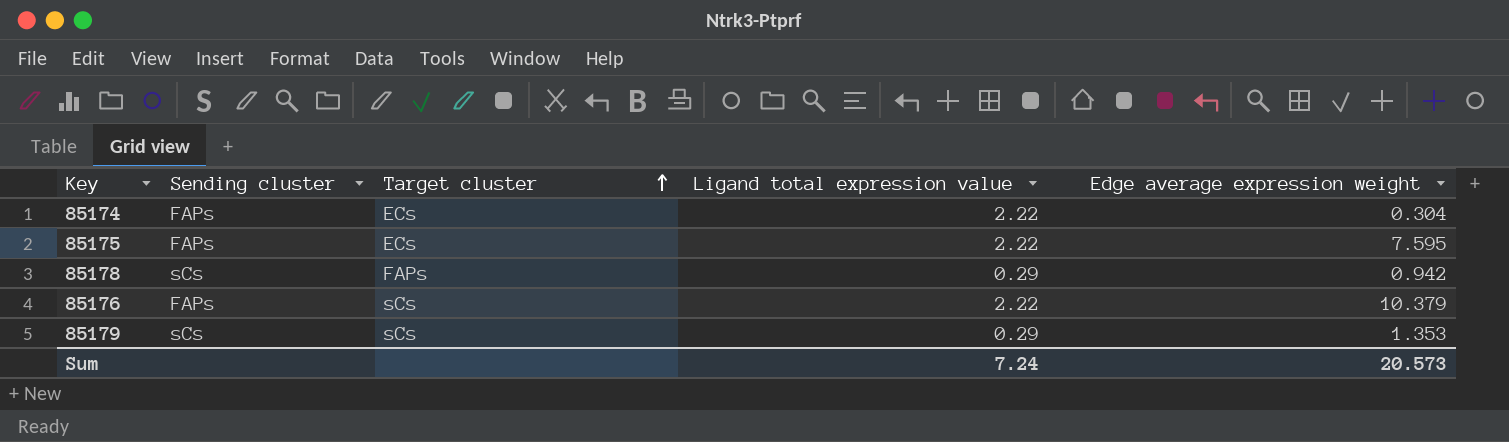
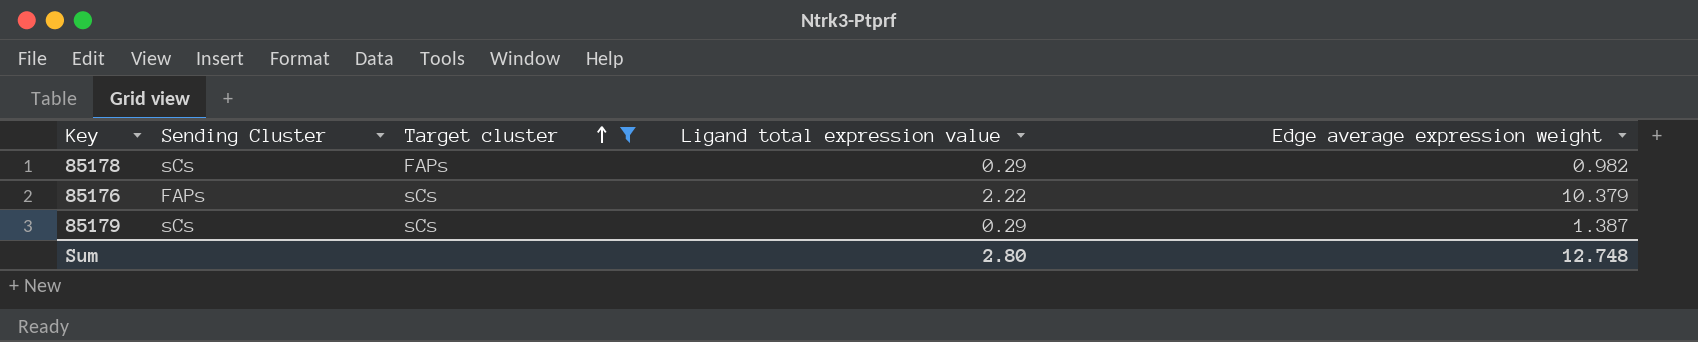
filter: none -> Target cluster != ECs
column name: Sending cluster -> Sending Cluster
85178 | Edge average expression weight: 0.942 -> 0.982
85179 | Edge average expression weight: 1.353 -> 1.387
Sum | Ligand total expression value: 7.24 -> 2.80
Sum | Edge average expression weight: 20.573 -> 12.748

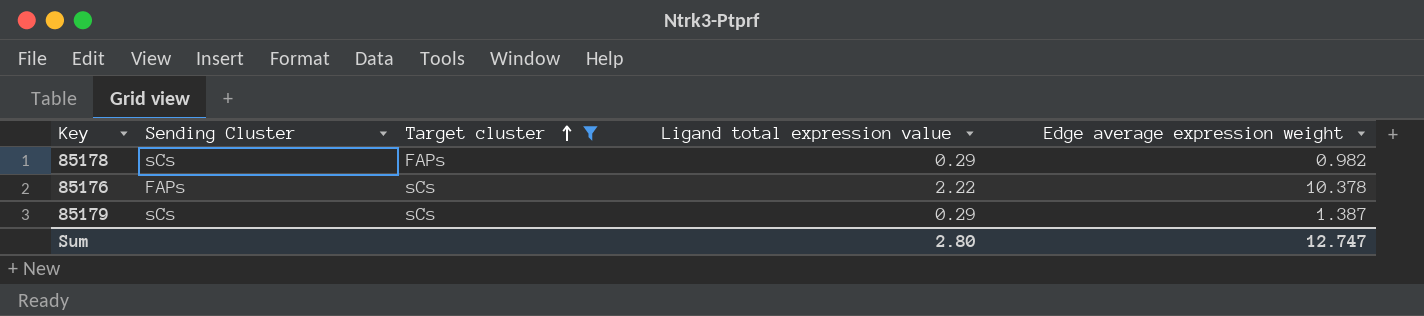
85176 | Edge average expression weight: 10.379 -> 10.378
Sum | Edge average expression weight: 12.748 -> 12.747

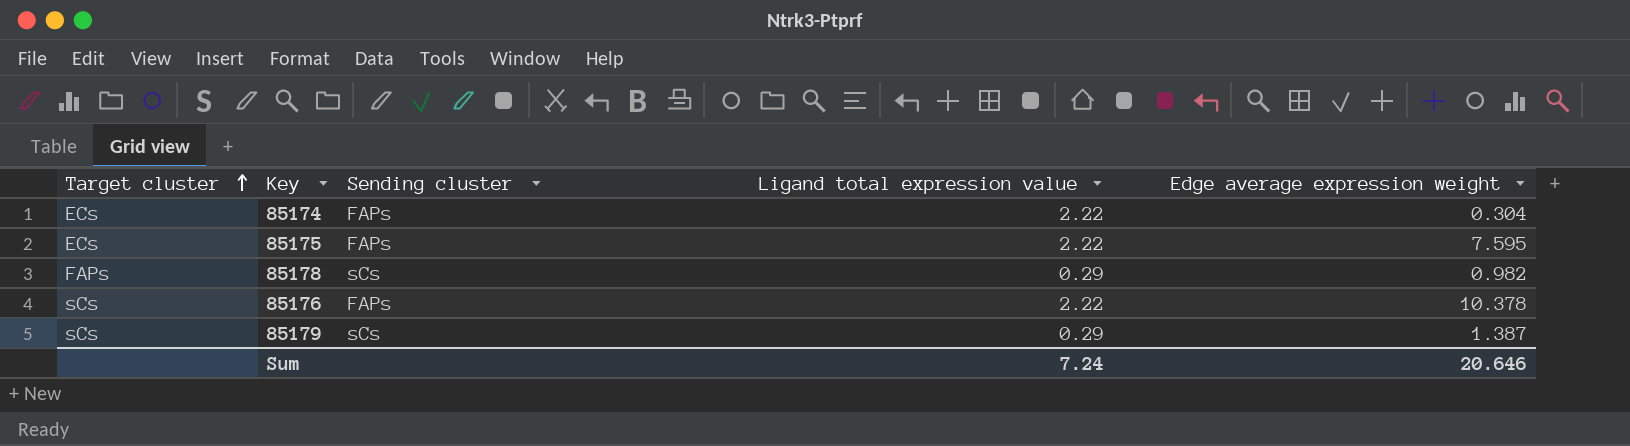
filter: Target cluster != ECs -> none
column Target cluster | position: 3 -> 1
column name: Sending Cluster -> Sending cluster
Sum | Ligand total expression value: 2.80 -> 7.24
Sum | Edge average expression weight: 12.747 -> 20.646

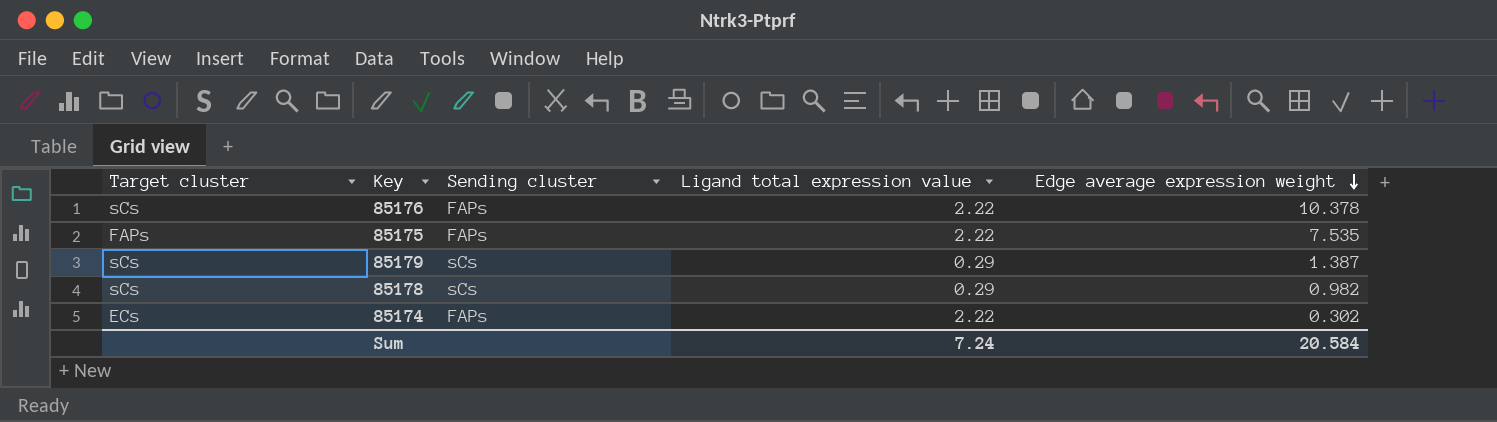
row order: Target cluster ascending -> Edge average expression weight descending
85175 | Target cluster: ECs -> FAPs
85175 | Edge average expression weight: 7.595 -> 7.535
85178 | Target cluster: FAPs -> sCs
85174 | Edge average expression weight: 0.304 -> 0.302
Sum | Edge average expression weight: 20.646 -> 20.584

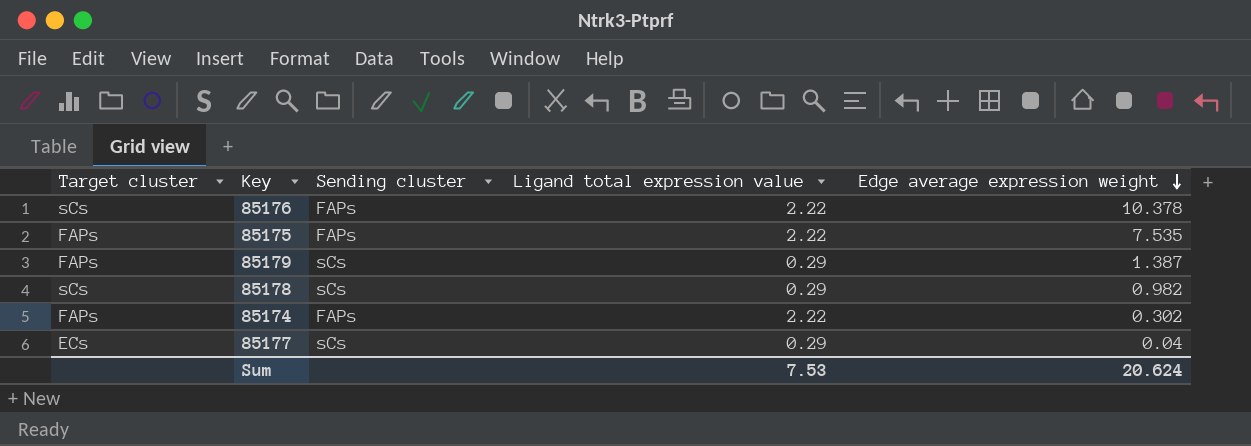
85179 | Target cluster: sCs -> FAPs
85174 | Target cluster: ECs -> FAPs
row 85177: none -> ECs | sCs | 0.29 | 0.04
Sum | Ligand total expression value: 7.24 -> 7.53
Sum | Edge average expression weight: 20.584 -> 20.624

